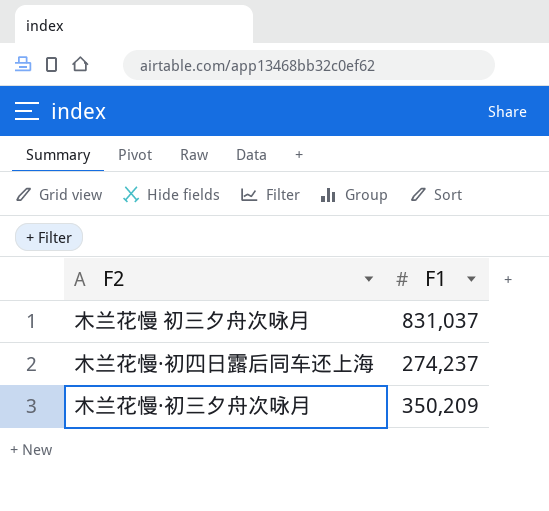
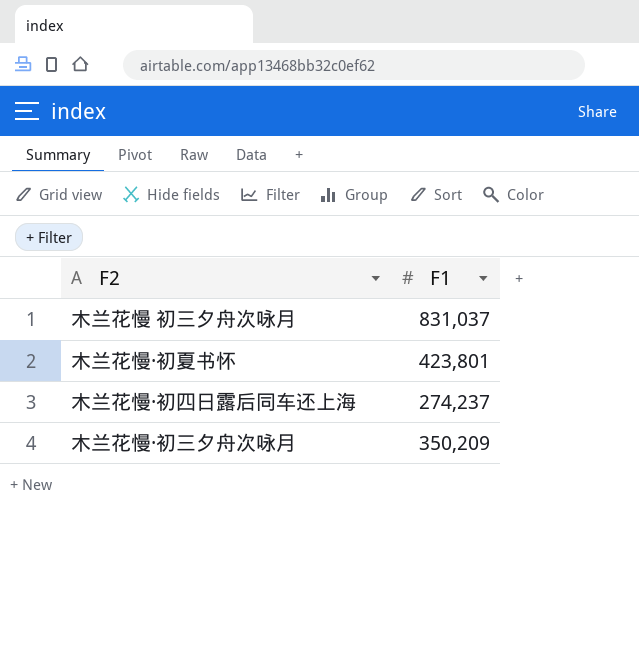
row 木兰花慢·初夏书怀: none -> 423,801

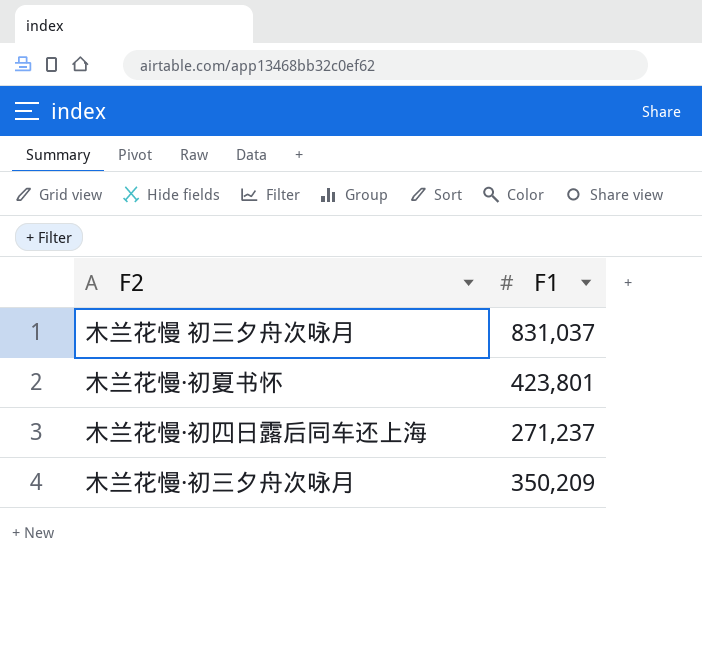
木兰花慢·初四日露后同车还上海 | F1: 274,237 -> 271,237

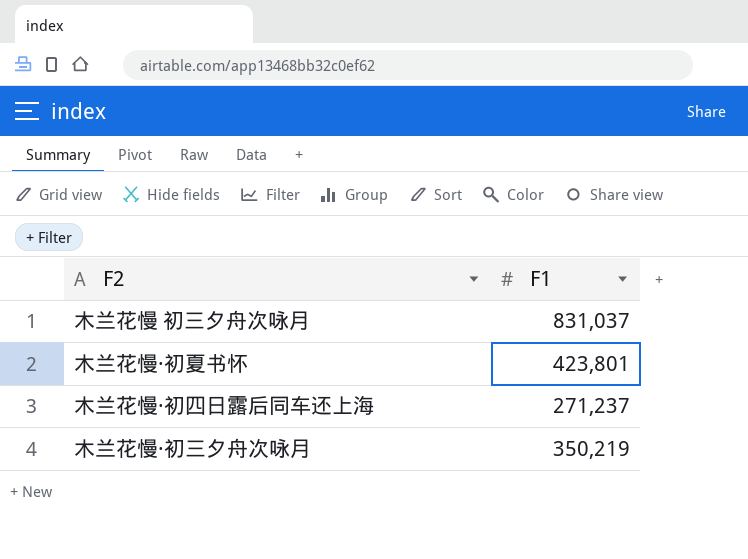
木兰花慢·初三夕舟次咏月 | F1: 350,209 -> 350,219

